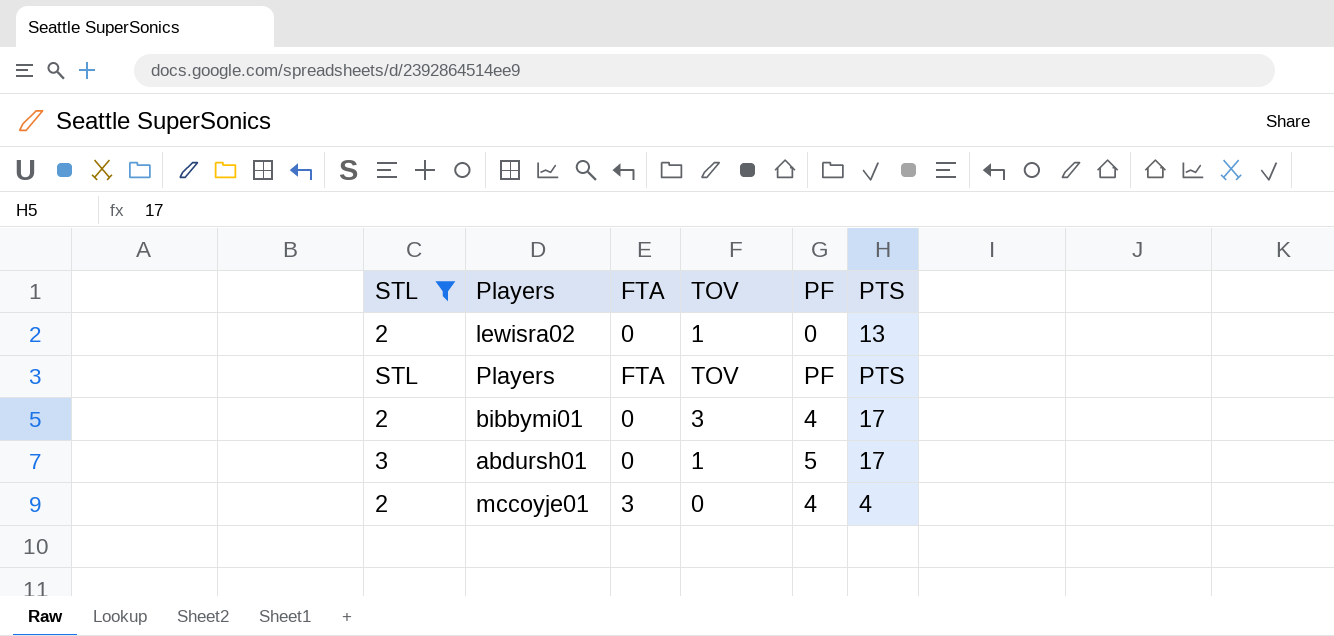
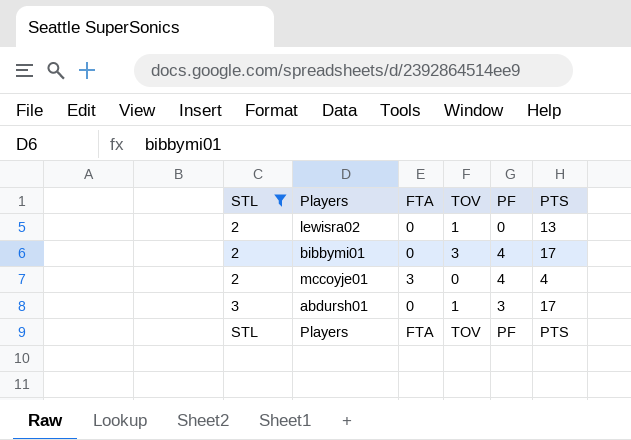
row order: none -> STL ascending
abdursh01 | PF: 5 -> 3

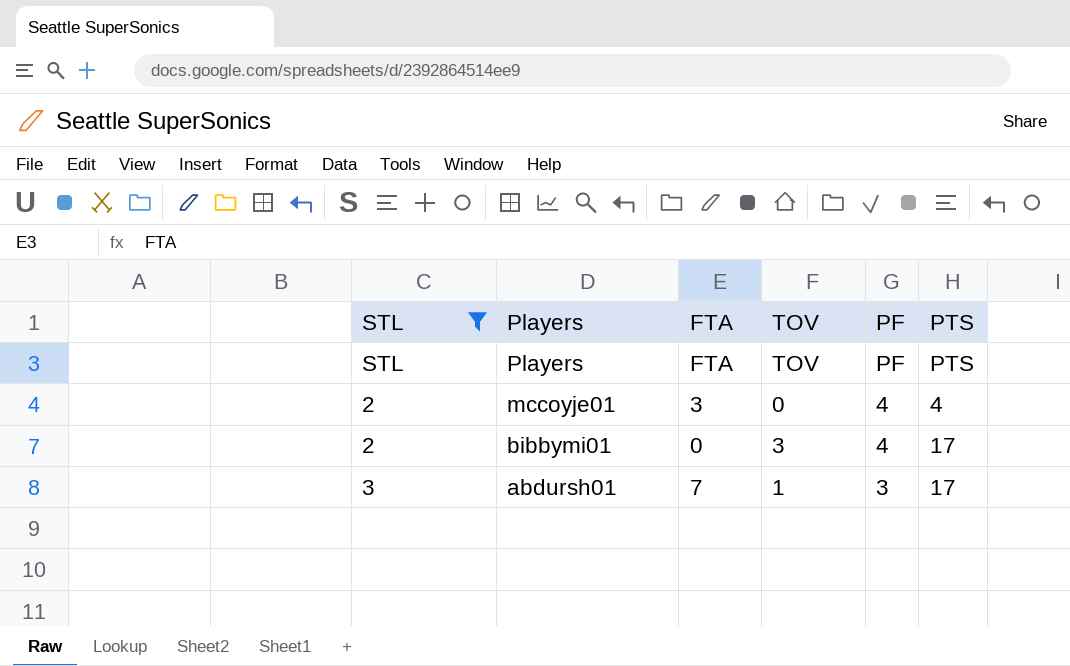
row order: STL ascending -> Players descending
row lewisra02: 2 | 0 | 1 | 0 | 13 -> none
abdursh01 | FTA: 0 -> 7

